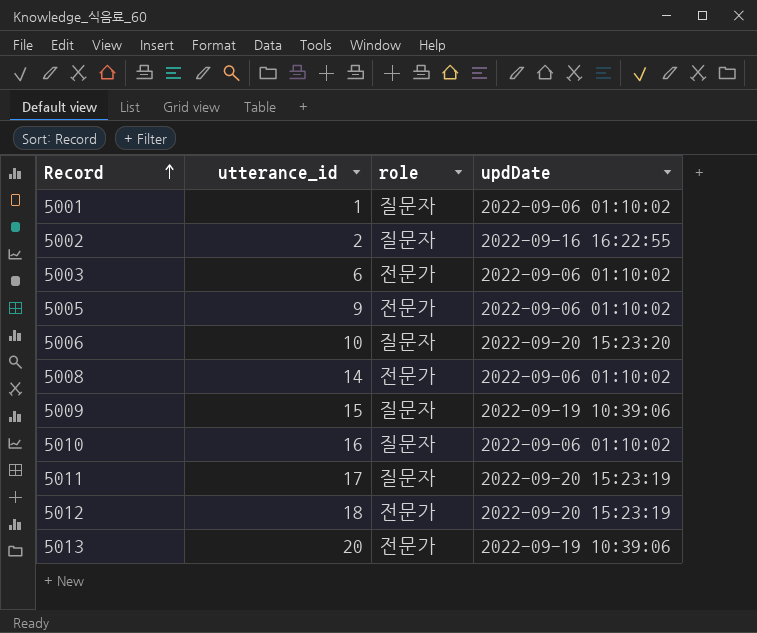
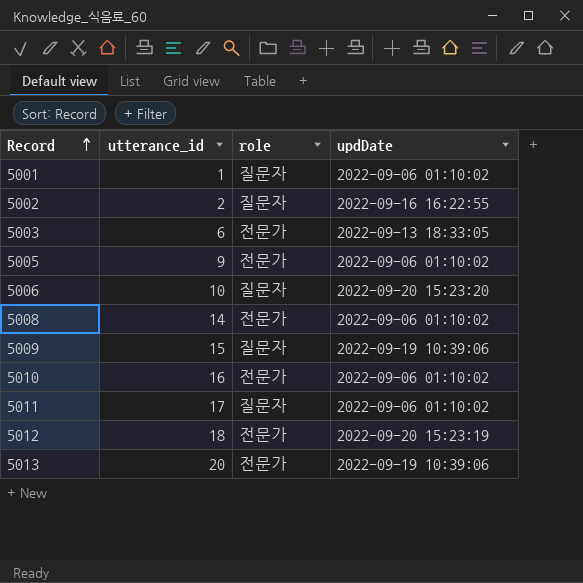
5003 | updDate: 2022-09-06 01:10:02 -> 2022-09-13 18:33:05
5010 | role: 질문자 -> 전문가
5011 | updDate: 2022-09-20 15:23:19 -> 2022-09-06 01:10:02

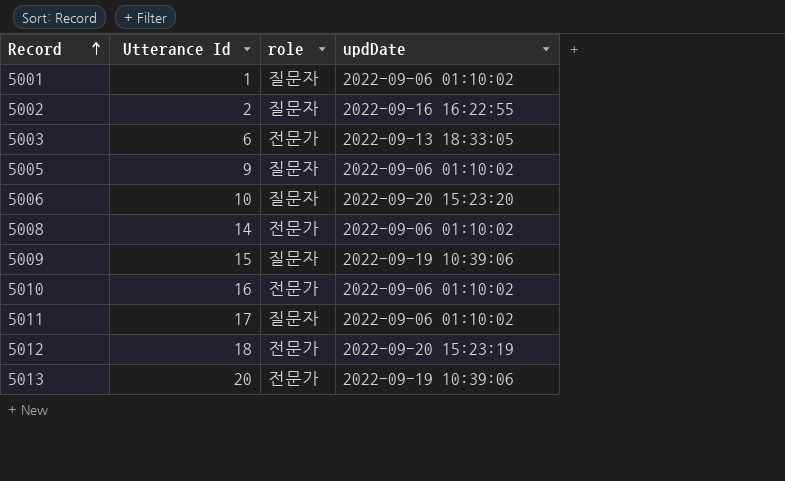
column name: utterance_id -> Utterance Id
5005 | role: 전문가 -> 질문자

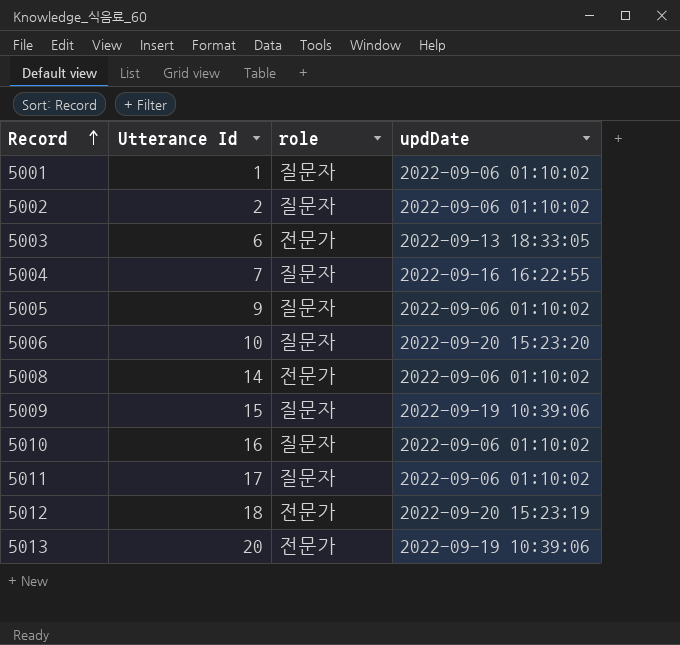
5002 | updDate: 2022-09-16 16:22:55 -> 2022-09-06 01:10:02
row 5004: none -> 7 | 질문자 | 2022-09-16 16:22:55
5010 | role: 전문가 -> 질문자

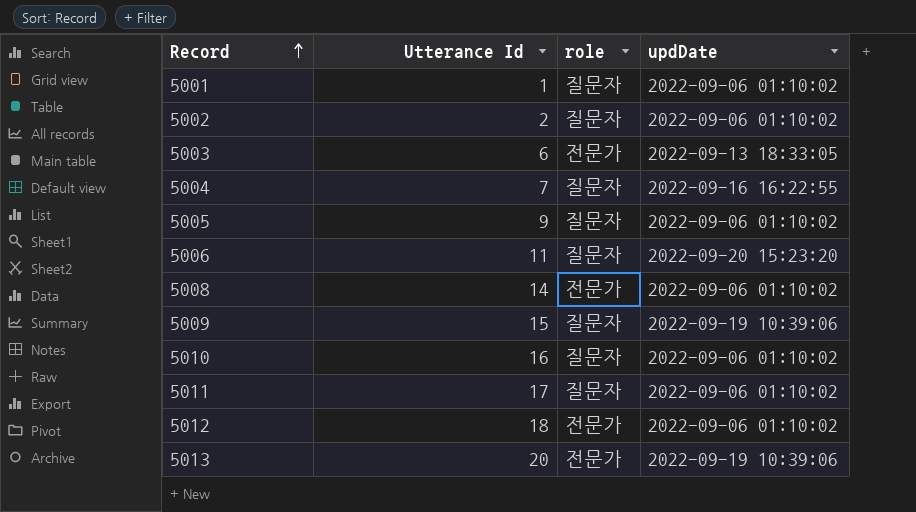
5006 | Utterance Id: 10 -> 11
5012 | updDate: 2022-09-20 15:23:19 -> 2022-09-06 01:10:02

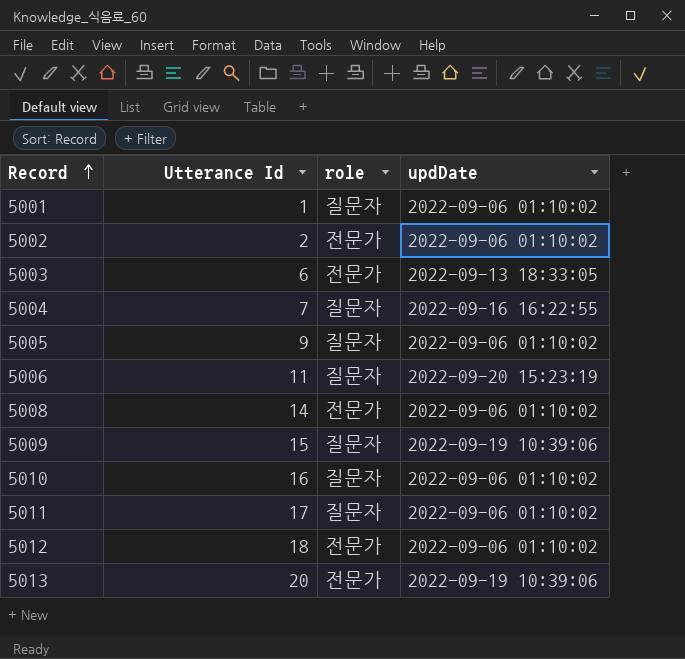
5002 | role: 질문자 -> 전문가
5006 | updDate: 2022-09-20 15:23:20 -> 2022-09-20 15:23:19

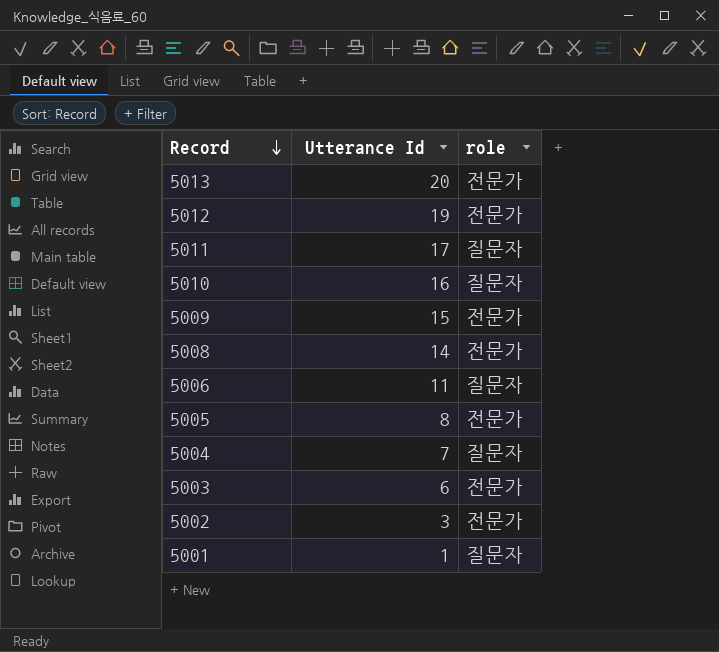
row order: Record ascending -> Record descending
column updDate | position: 4 -> none
5012 | Utterance Id: 18 -> 19
5009 | role: 질문자 -> 전문가
5005 | Utterance Id: 9 -> 8
5005 | role: 질문자 -> 전문가
5002 | Utterance Id: 2 -> 3

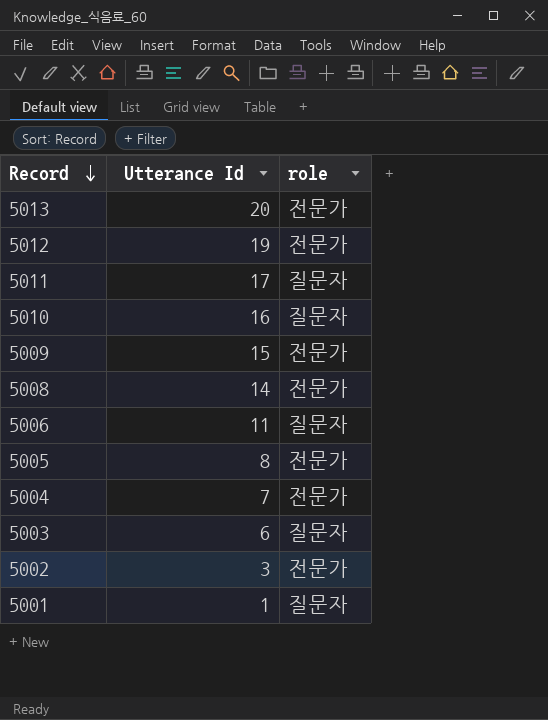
5004 | role: 질문자 -> 전문가
5003 | role: 전문가 -> 질문자

